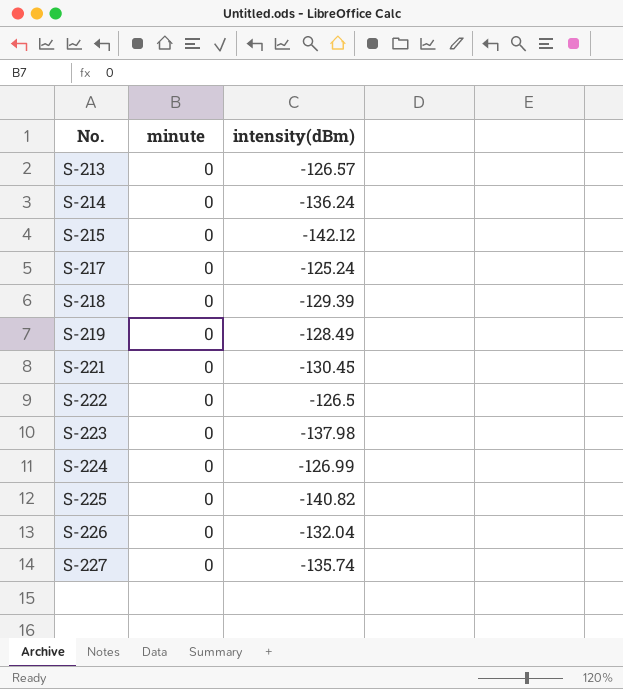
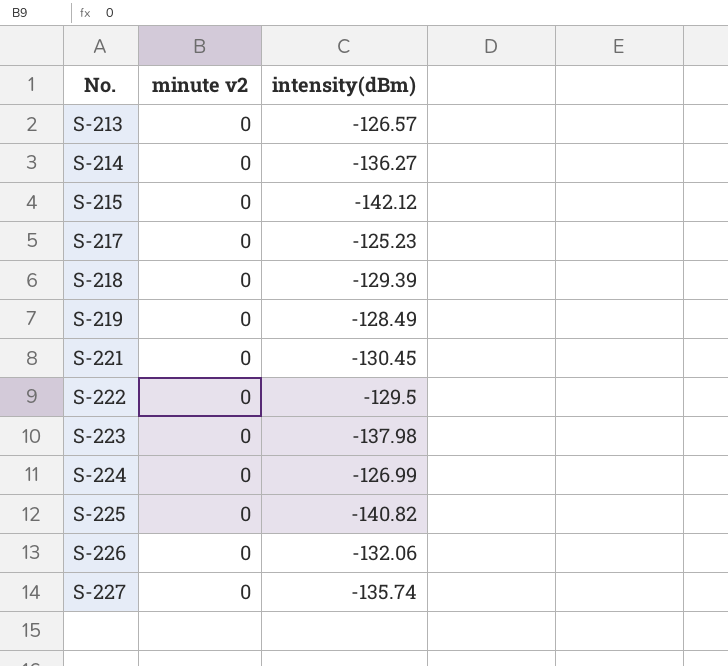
column name: minute -> minute v2
S-214 | intensity(dBm): -136.24 -> -136.27
S-217 | intensity(dBm): -125.24 -> -125.23
S-222 | intensity(dBm): -126.5 -> -129.5
S-226 | intensity(dBm): -132.04 -> -132.06

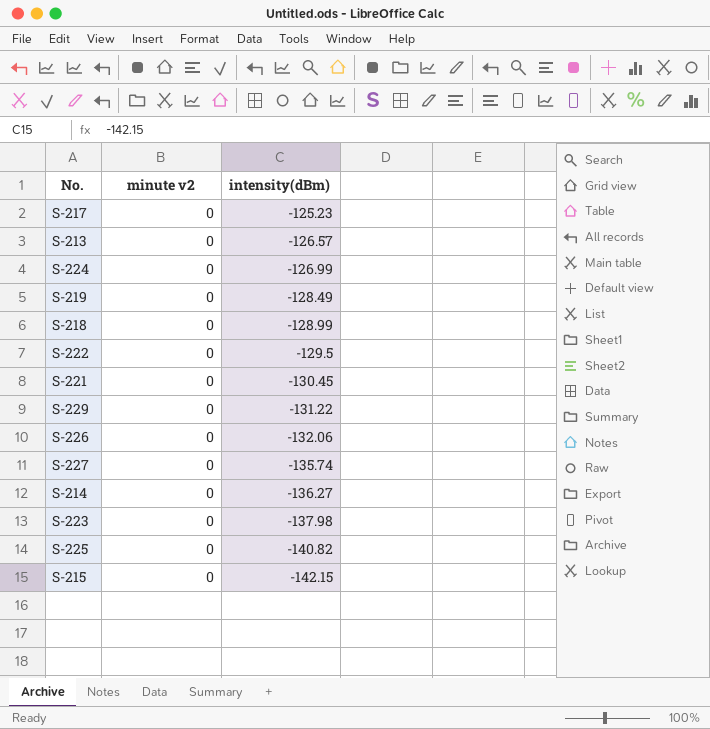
row order: No. ascending -> intensity(dBm) descending
S-218 | intensity(dBm): -129.39 -> -128.99
row S-229: none -> 0 | -131.22
S-215 | intensity(dBm): -142.12 -> -142.15

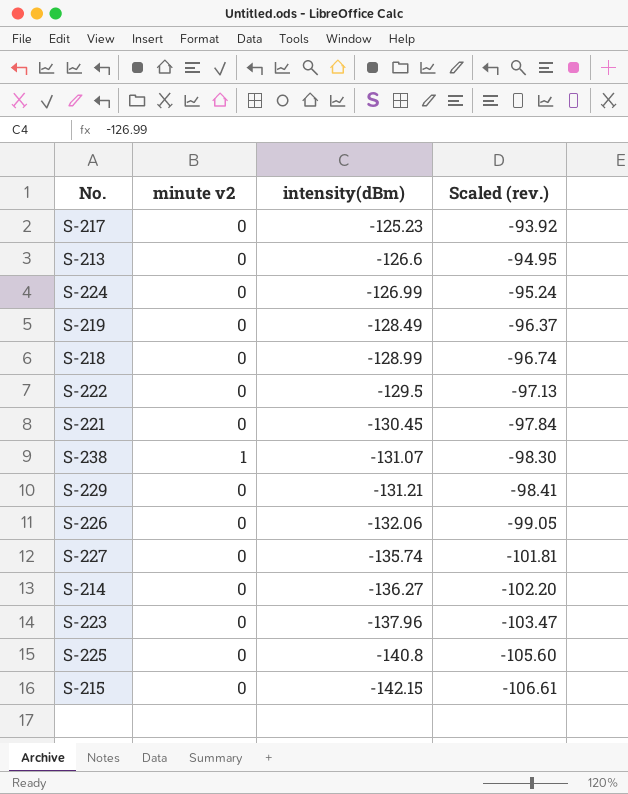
column Scaled (rev.) | formula: none -> [intensity(dBm)] * 0.75
S-213 | intensity(dBm): -126.57 -> -126.6
row S-238: none -> 1 | -131.07 | -98.30
S-229 | intensity(dBm): -131.22 -> -131.21
S-223 | intensity(dBm): -137.98 -> -137.96
S-225 | intensity(dBm): -140.82 -> -140.8

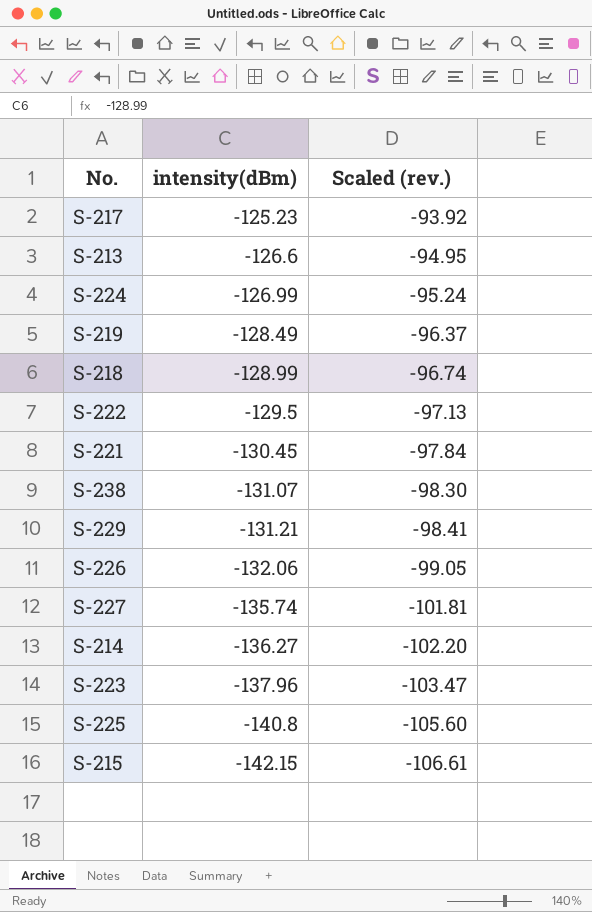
column minute v2 | position: 2 -> none

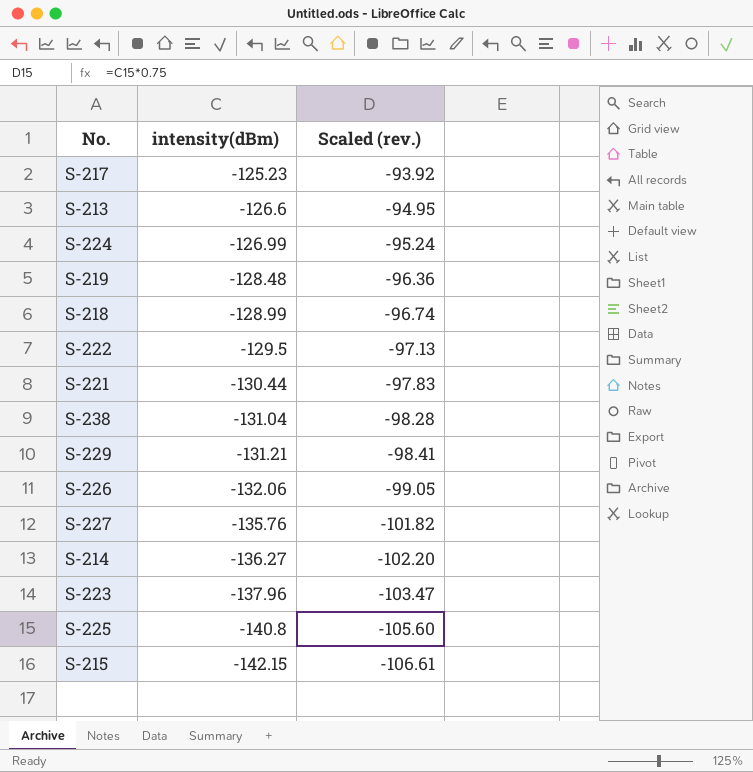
S-219 | intensity(dBm): -128.49 -> -128.48
S-219 | Scaled (rev.): -96.37 -> -96.36
S-221 | intensity(dBm): -130.45 -> -130.44
S-221 | Scaled (rev.): -97.84 -> -97.83
S-238 | intensity(dBm): -131.07 -> -131.04
S-238 | Scaled (rev.): -98.30 -> -98.28
S-227 | intensity(dBm): -135.74 -> -135.76
S-227 | Scaled (rev.): -101.81 -> -101.82

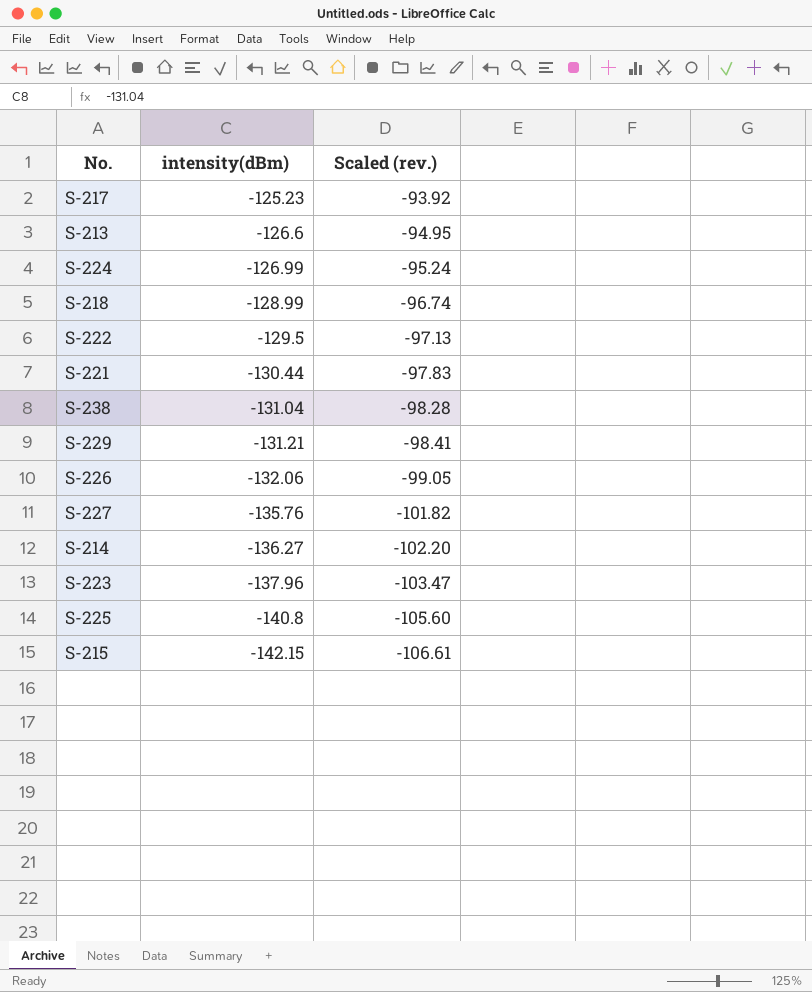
row S-219: -128.48 | -96.36 -> none

